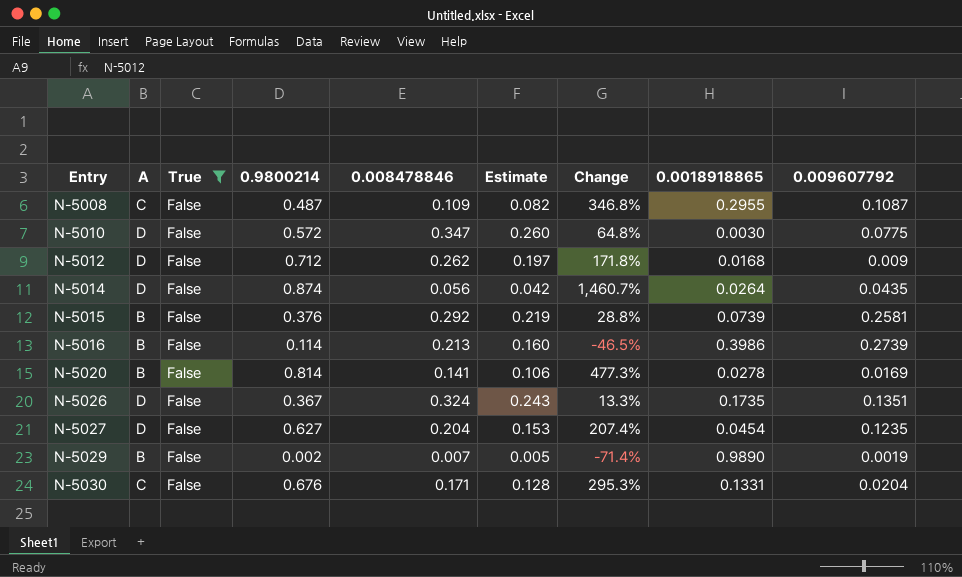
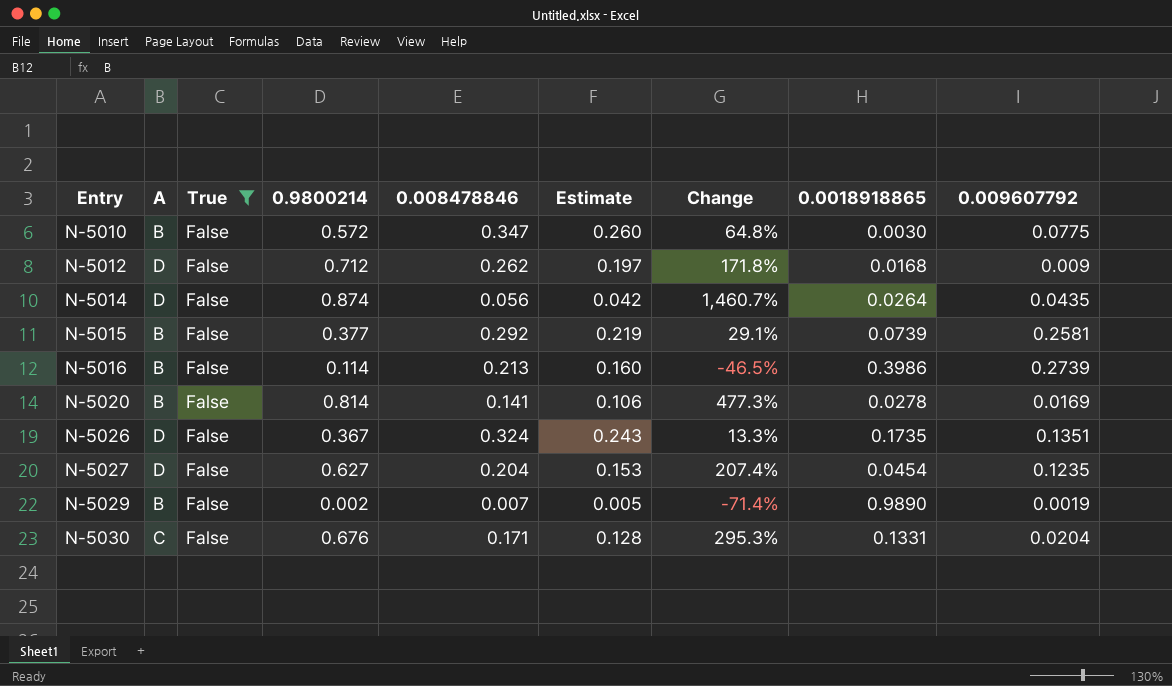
row N-5008: C | False | 0.487 | 0.109 | 0.082 | 346.8% | 0.2955 | 0.1087 -> none
N-5010 | A: D -> B
N-5015 | 0.9800214: 0.376 -> 0.377
N-5015 | Change: 28.8% -> 29.1%

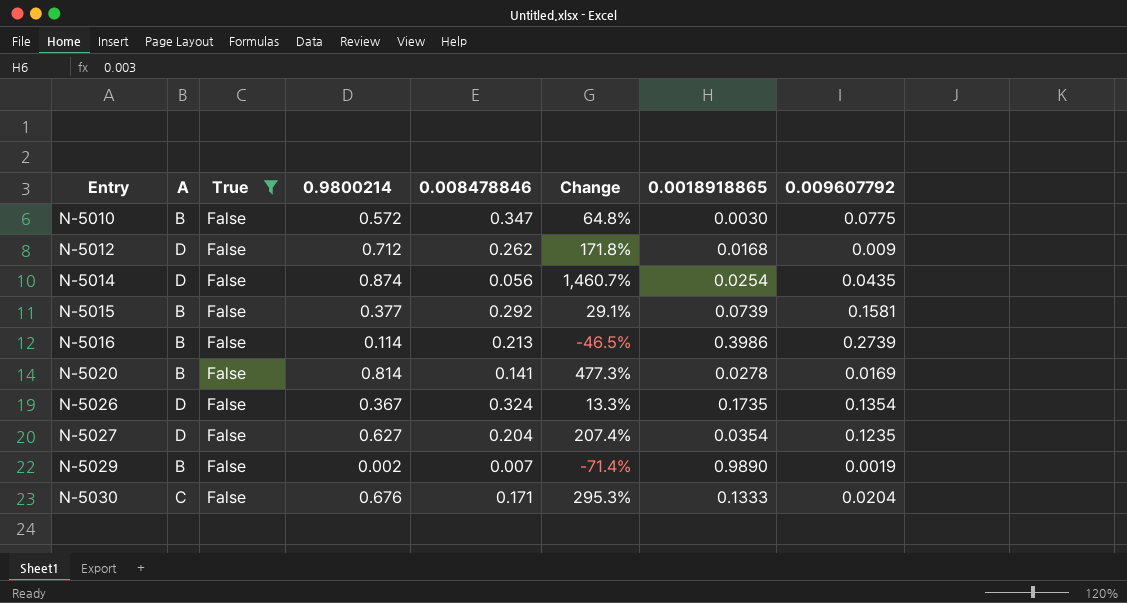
column Estimate | formula: [0.008478846] * 0.75 -> none
N-5014 | 0.0018918865: 0.0264 -> 0.0254
N-5015 | 0.009607792: 0.2581 -> 0.1581
N-5026 | 0.009607792: 0.1351 -> 0.1354
N-5027 | 0.0018918865: 0.0454 -> 0.0354
N-5030 | 0.0018918865: 0.1331 -> 0.1333

